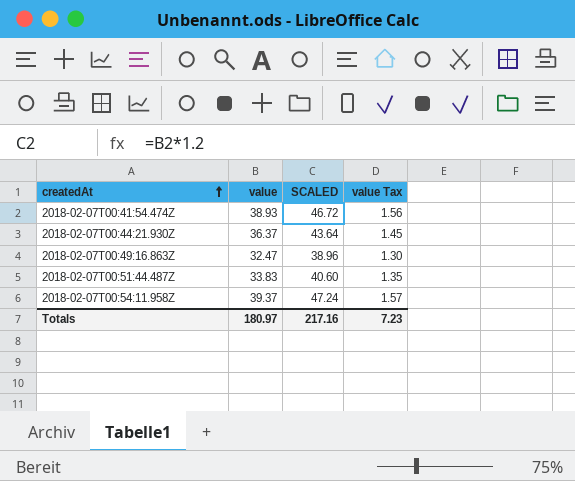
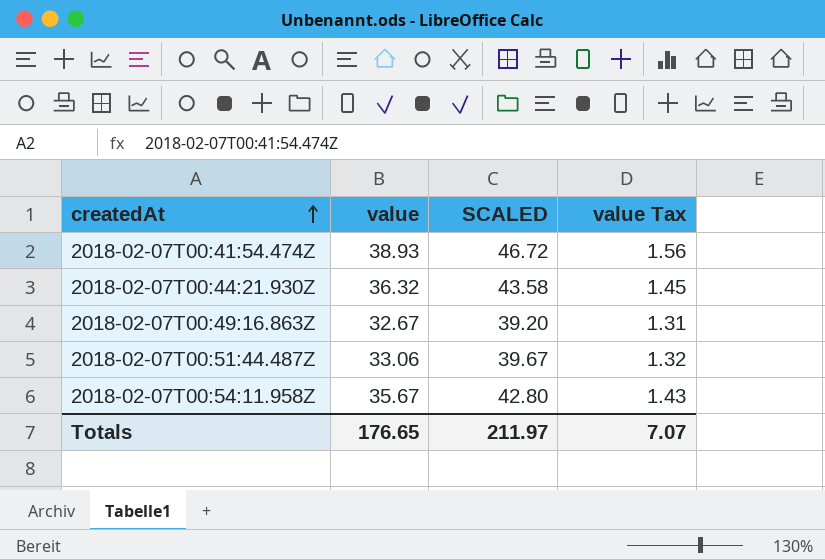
2018-02-07T00:44:21.930Z | value: 36.37 -> 36.32
2018-02-07T00:44:21.930Z | SCALED: 43.64 -> 43.58
2018-02-07T00:49:16.863Z | value: 32.47 -> 32.67
2018-02-07T00:49:16.863Z | SCALED: 38.96 -> 39.20
2018-02-07T00:49:16.863Z | value Tax: 1.30 -> 1.31
2018-02-07T00:51:44.487Z | value: 33.83 -> 33.06
2018-02-07T00:51:44.487Z | SCALED: 40.60 -> 39.67
2018-02-07T00:51:44.487Z | value Tax: 1.35 -> 1.32
2018-02-07T00:54:11.958Z | value: 39.37 -> 35.67
2018-02-07T00:54:11.958Z | SCALED: 47.24 -> 42.80
2018-02-07T00:54:11.958Z | value Tax: 1.57 -> 1.43
Totals | value: 180.97 -> 176.65
Totals | SCALED: 217.16 -> 211.97
Totals | value Tax: 7.23 -> 7.07

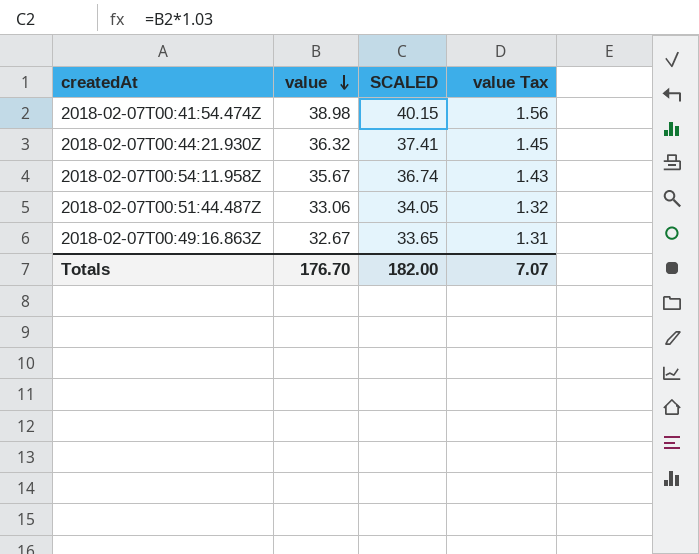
row order: createdAt ascending -> value descending
column SCALED | formula: [value] * 1.2 -> [value] * 1.03
2018-02-07T00:41:54.474Z | value: 38.93 -> 38.98
Totals | value: 176.65 -> 176.70
Totals | SCALED: 211.97 -> 182.00

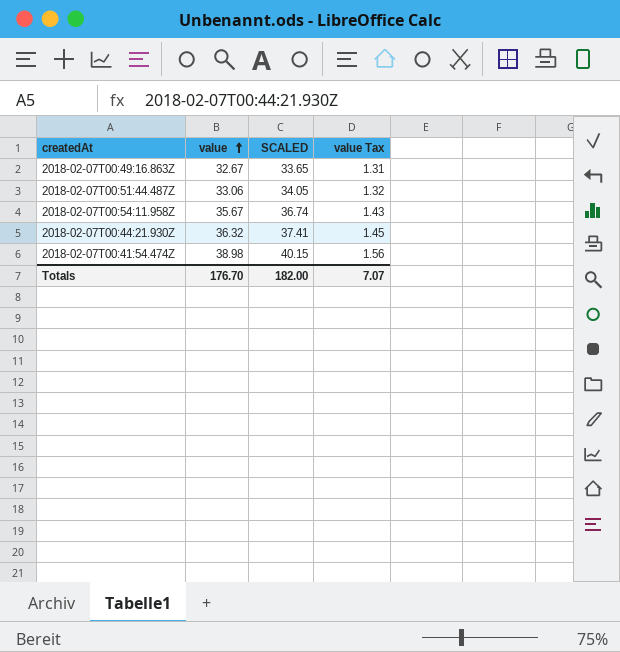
row order: value descending -> value ascending

